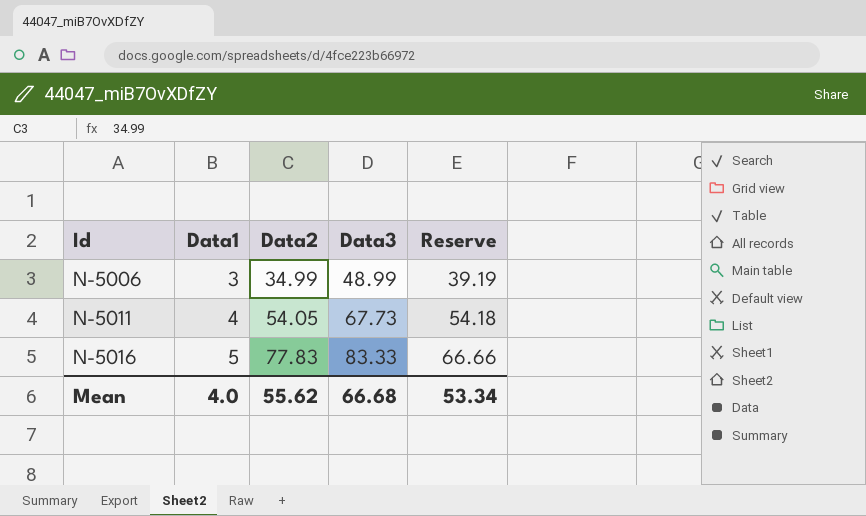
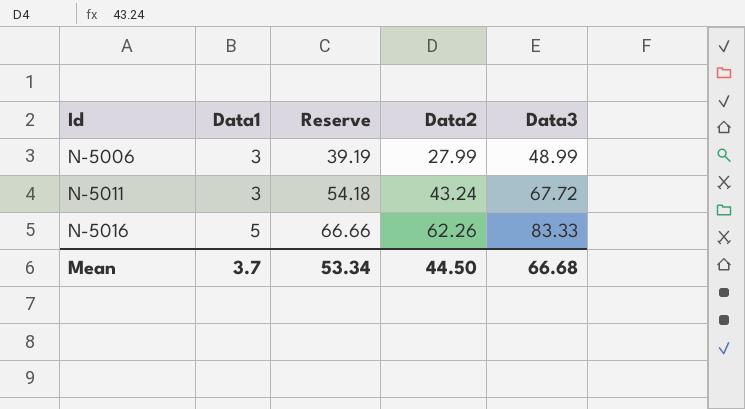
column Reserve | position: 5 -> 3
N-5006 | Data2: 34.99 -> 27.99
N-5011 | Data1: 4 -> 3
N-5011 | Data2: 54.05 -> 43.24
N-5011 | Data3: 67.73 -> 67.72
N-5016 | Data2: 77.83 -> 62.26
Mean | Data1: 4.0 -> 3.7
Mean | Data2: 55.62 -> 44.50

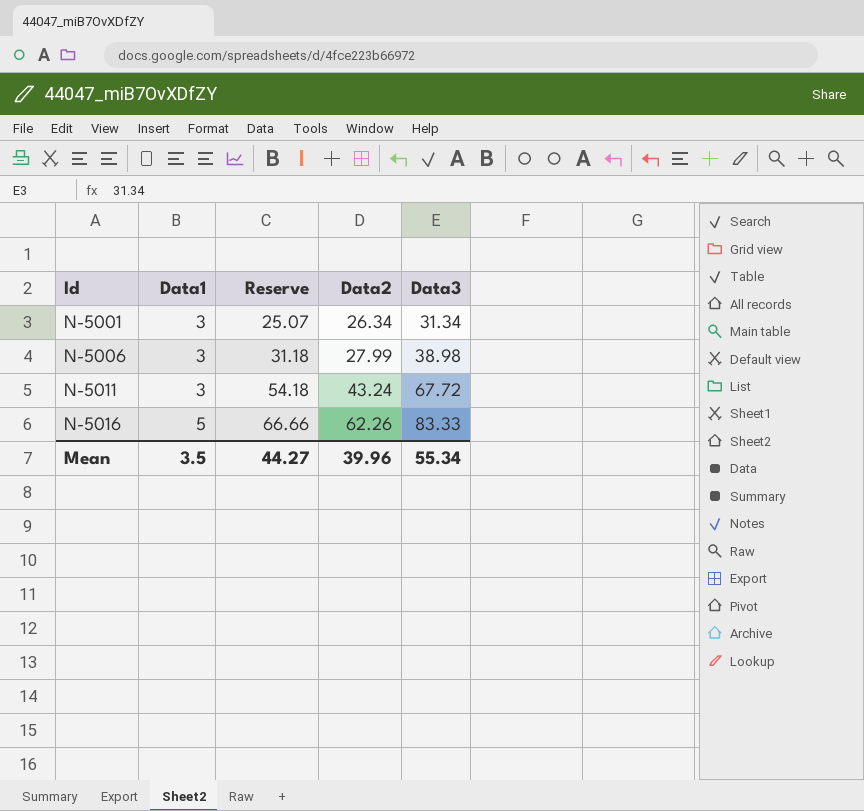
row N-5001: none -> 3 | 25.07 | 26.34 | 31.34
N-5006 | Reserve: 39.19 -> 31.18
N-5006 | Data3: 48.99 -> 38.98
Mean | Data1: 3.7 -> 3.5
Mean | Reserve: 53.34 -> 44.27
Mean | Data2: 44.50 -> 39.96
Mean | Data3: 66.68 -> 55.34

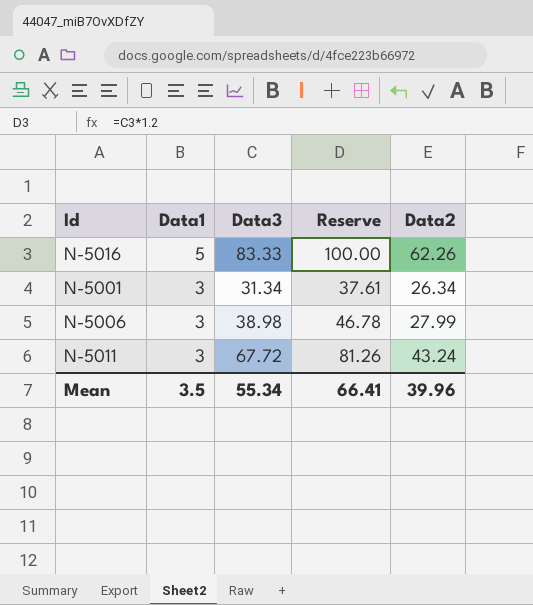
row order: Id ascending -> Data1 descending
column Data3 | position: 5 -> 3
column Reserve | formula: [Data3] * 0.8 -> [Data3] * 1.2
Mean | Reserve: 44.27 -> 66.41

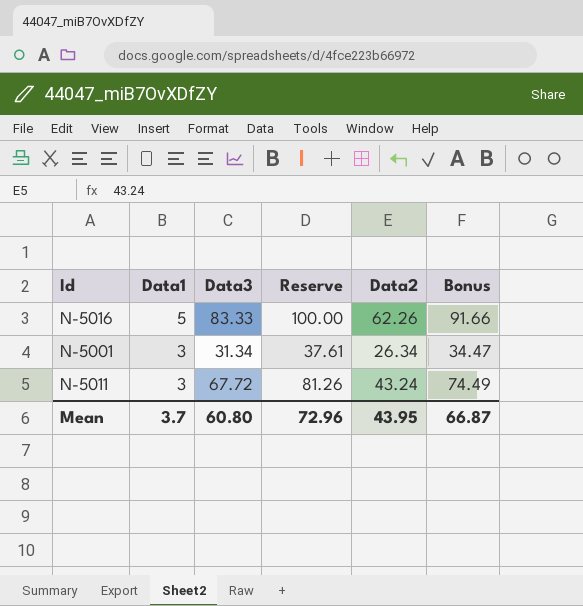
column Bonus | formula: none -> [Data3] * 1.1
row N-5006: 3 | 38.98 | 46.78 | 27.99 -> none
Mean | Data1: 3.5 -> 3.7
Mean | Data3: 55.34 -> 60.80
Mean | Reserve: 66.41 -> 72.96
Mean | Data2: 39.96 -> 43.95

